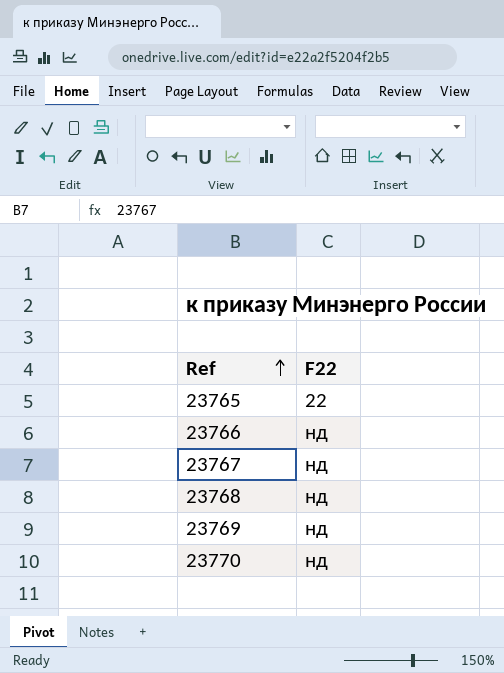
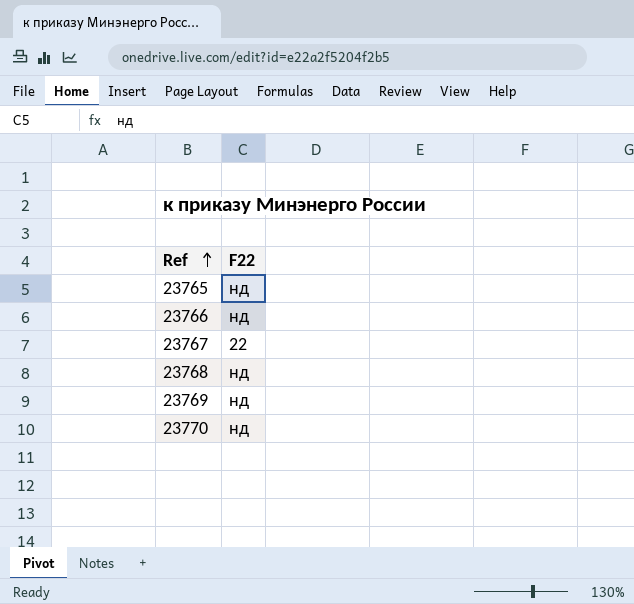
23765 | F22: 22 -> нд
23767 | F22: нд -> 22

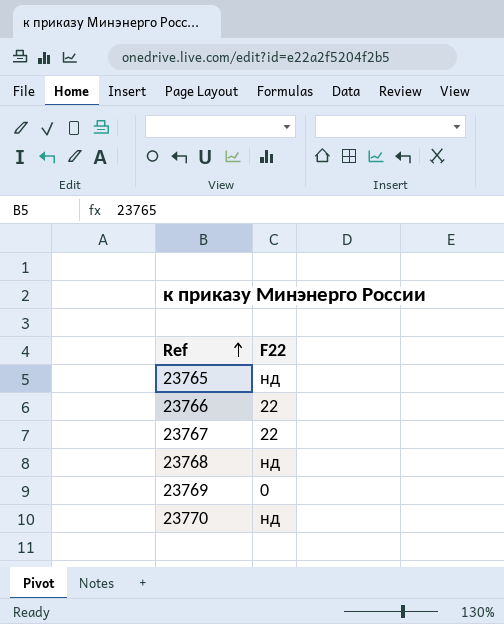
23766 | F22: нд -> 22
23769 | F22: нд -> 0

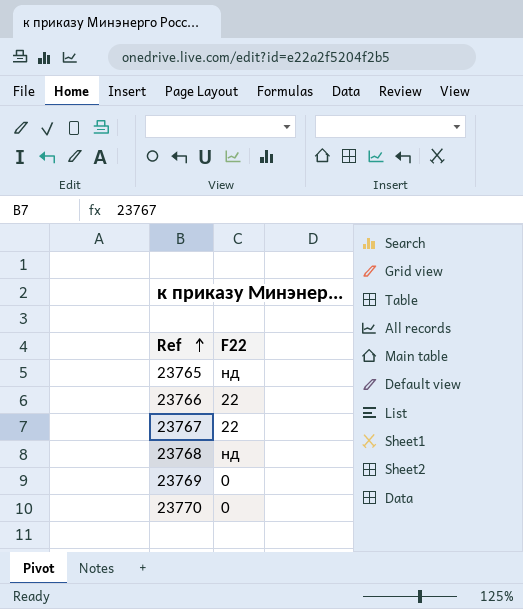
23770 | F22: нд -> 0

